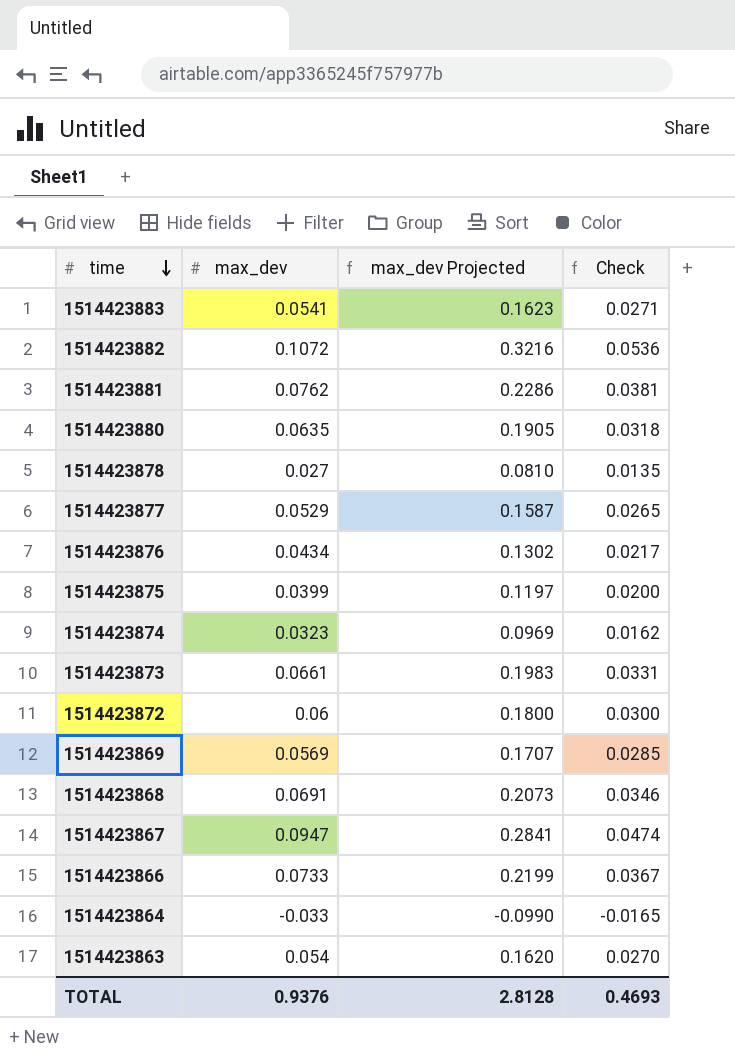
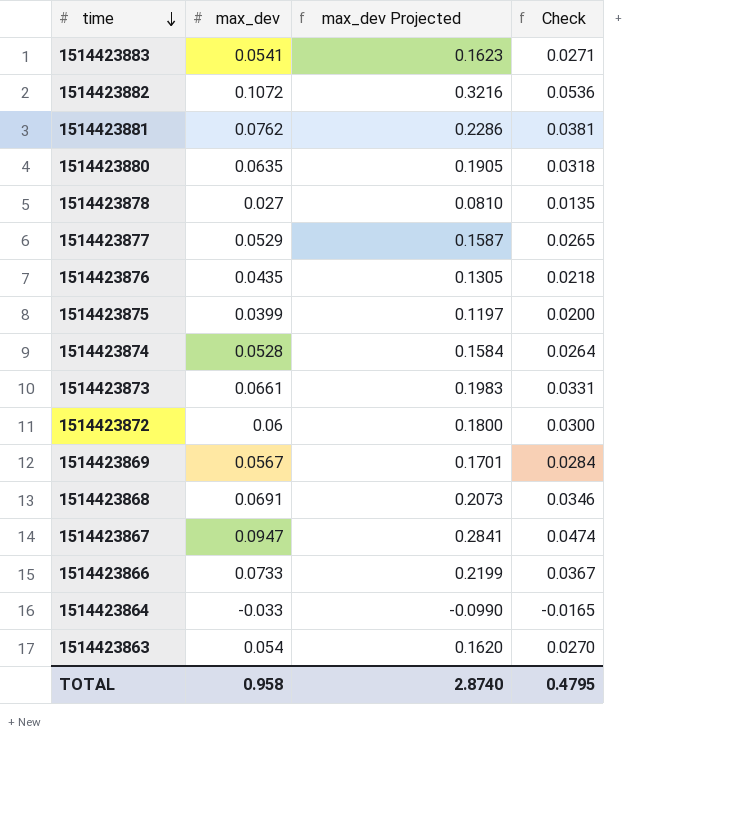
1514423876 | max_dev: 0.0434 -> 0.0435
1514423876 | max_dev Projected: 0.1302 -> 0.1305
1514423876 | Check: 0.0217 -> 0.0218
1514423874 | max_dev: 0.0323 -> 0.0528
1514423874 | max_dev Projected: 0.0969 -> 0.1584
1514423874 | Check: 0.0162 -> 0.0264
1514423869 | max_dev: 0.0569 -> 0.0567
1514423869 | max_dev Projected: 0.1707 -> 0.1701
1514423869 | Check: 0.0285 -> 0.0284
TOTAL | max_dev: 0.9376 -> 0.958
TOTAL | max_dev Projected: 2.8128 -> 2.8740
TOTAL | Check: 0.4693 -> 0.4795

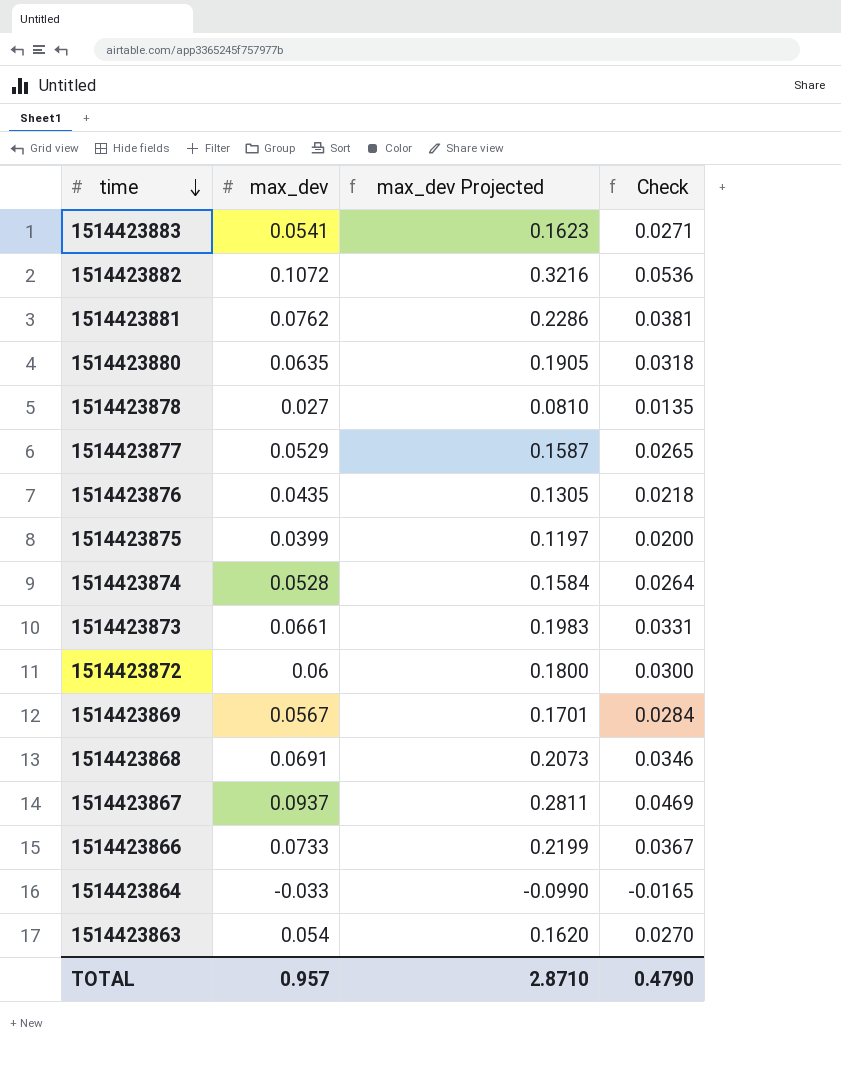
1514423867 | max_dev: 0.0947 -> 0.0937
1514423867 | max_dev Projected: 0.2841 -> 0.2811
1514423867 | Check: 0.0474 -> 0.0469
TOTAL | max_dev: 0.958 -> 0.957
TOTAL | max_dev Projected: 2.8740 -> 2.8710
TOTAL | Check: 0.4795 -> 0.4790

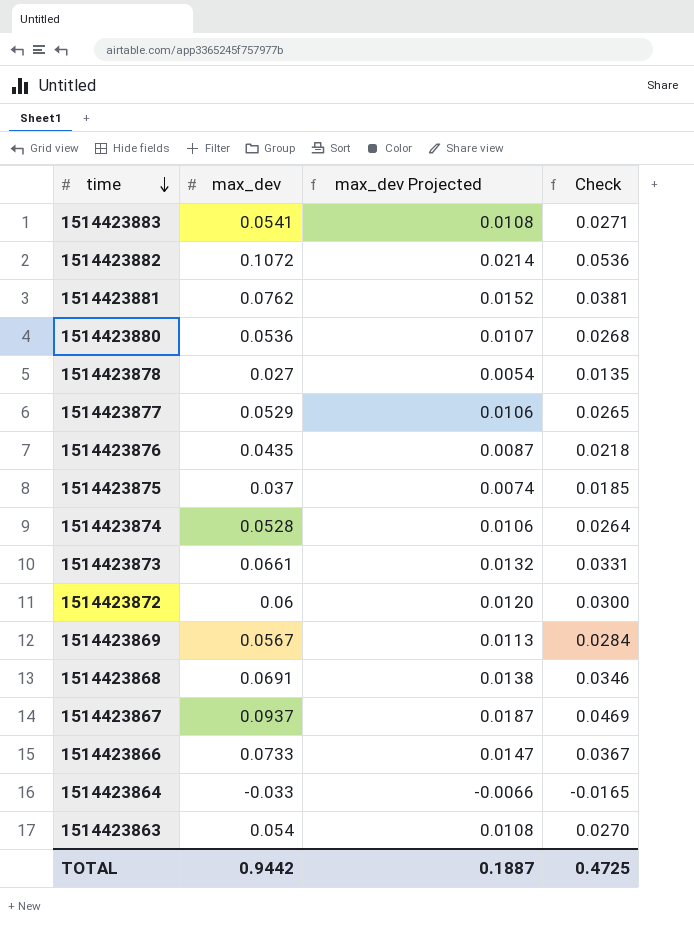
column max_dev Projected | formula: [max_dev] * 3 -> [max_dev] * 0.2
1514423880 | max_dev: 0.0635 -> 0.0536
1514423880 | Check: 0.0318 -> 0.0268
1514423875 | max_dev: 0.0399 -> 0.037
1514423875 | Check: 0.0200 -> 0.0185
TOTAL | max_dev: 0.957 -> 0.9442
TOTAL | max_dev Projected: 2.8710 -> 0.1887
TOTAL | Check: 0.4790 -> 0.4725

